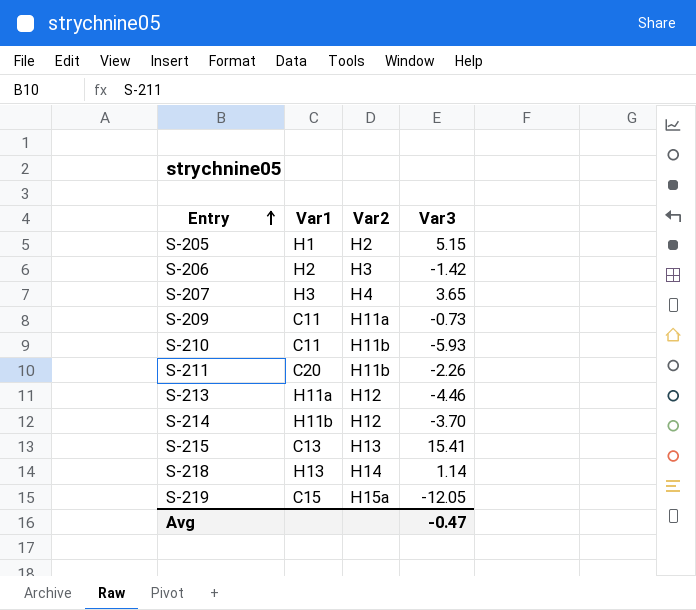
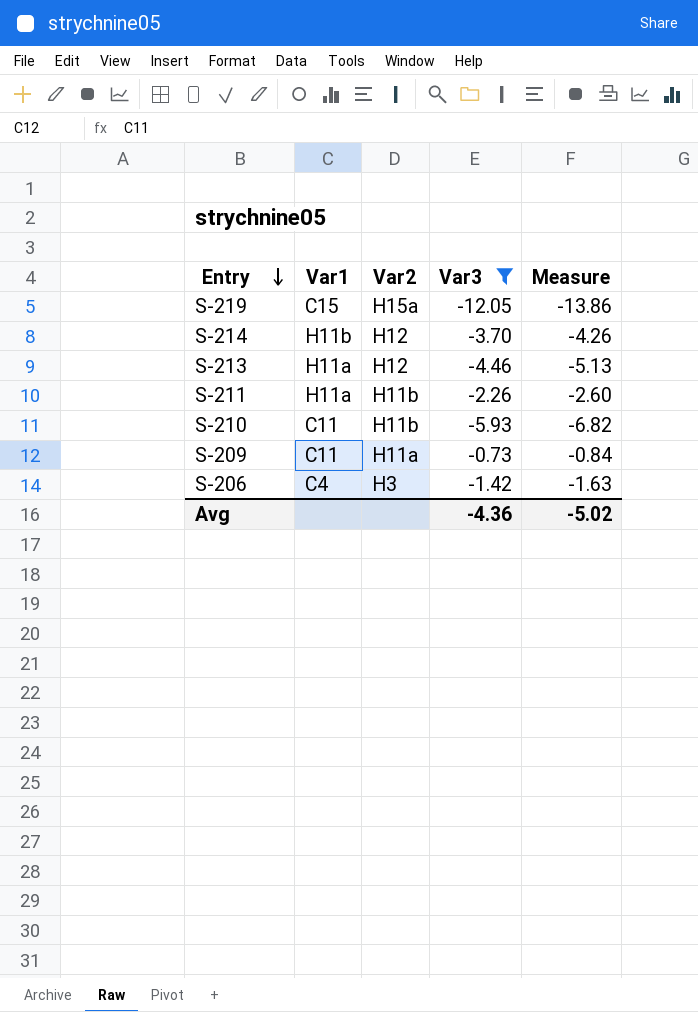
filter: none -> Var3 <= -0.73
row order: Entry ascending -> Entry descending
column Measure | formula: none -> [Var3] * 1.15
S-211 | Var1: C20 -> H11a
S-206 | Var1: H2 -> C4
Avg | Var3: -0.47 -> -4.36

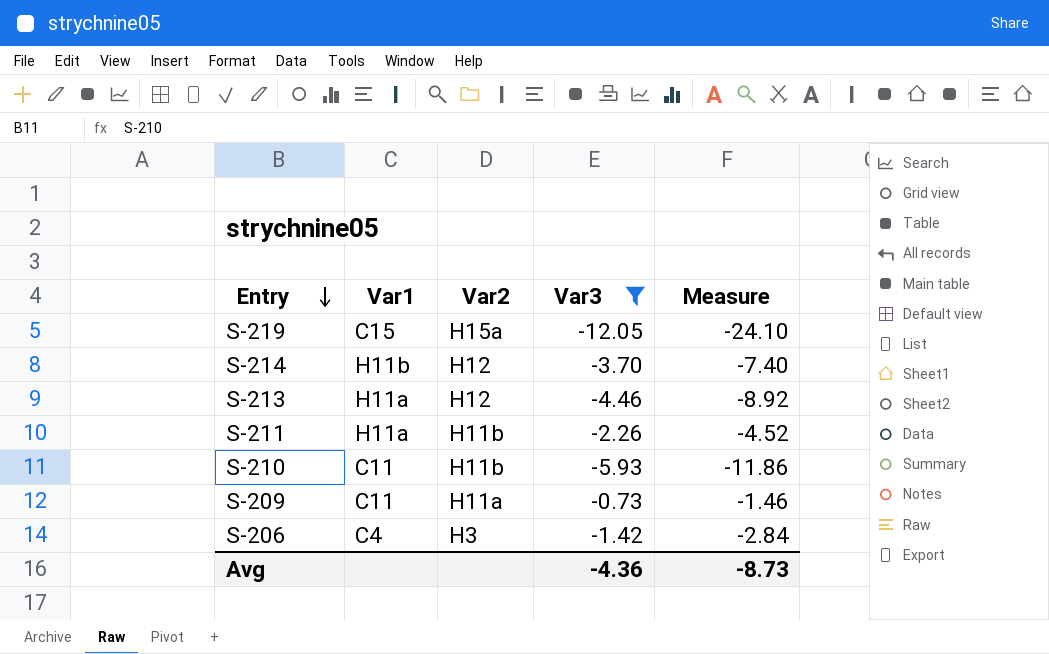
column Measure | formula: [Var3] * 1.15 -> [Var3] * 2
Avg | Measure: -5.02 -> -8.73

